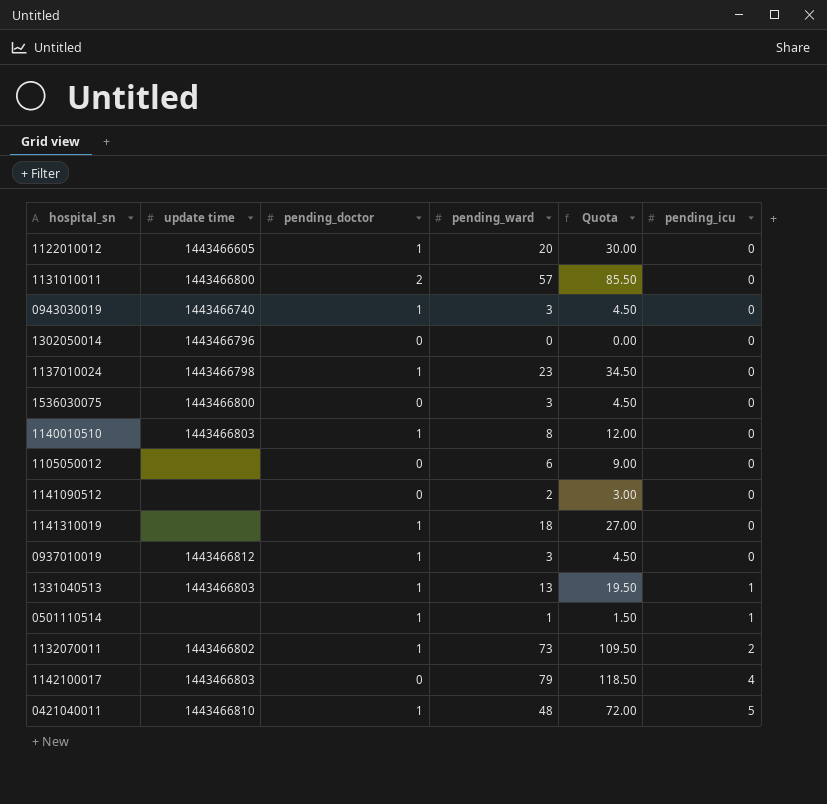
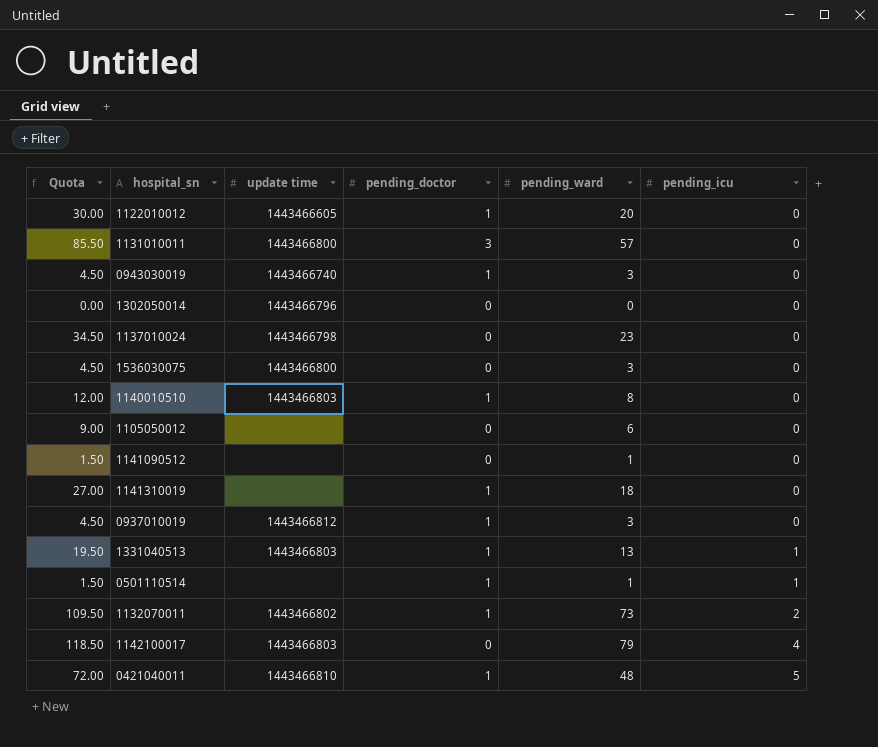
column Quota | position: 5 -> 1
1131010011 | pending_doctor: 2 -> 3
1137010024 | pending_doctor: 1 -> 0
1141090512 | Quota: 3.00 -> 1.50
1141090512 | pending_ward: 2 -> 1

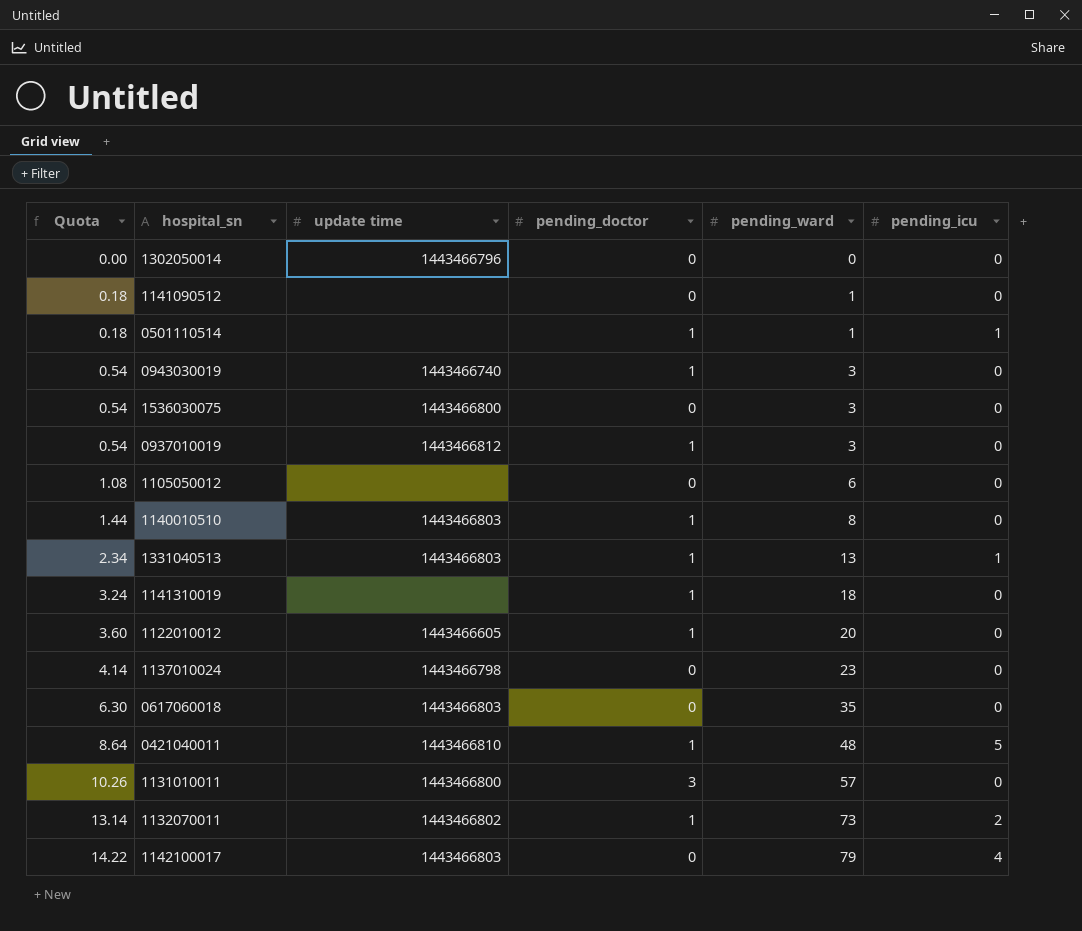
row order: pending_icu ascending -> Quota ascending
column Quota | formula: [pending_ward] * 1.5 -> [pending_ward] * 0.18
row 0617060018: none -> 6.30 | 1443466803 | 0 | 35 | 0

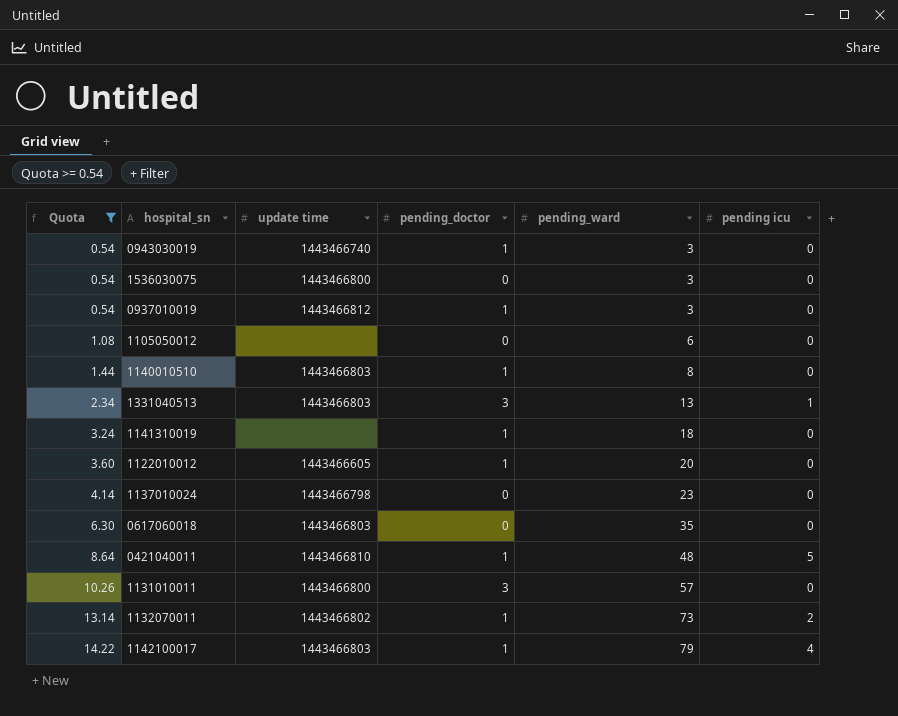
filter: none -> Quota >= 0.54
column name: pending_icu -> pending icu
1331040513 | pending_doctor: 1 -> 3
1142100017 | pending_doctor: 0 -> 1

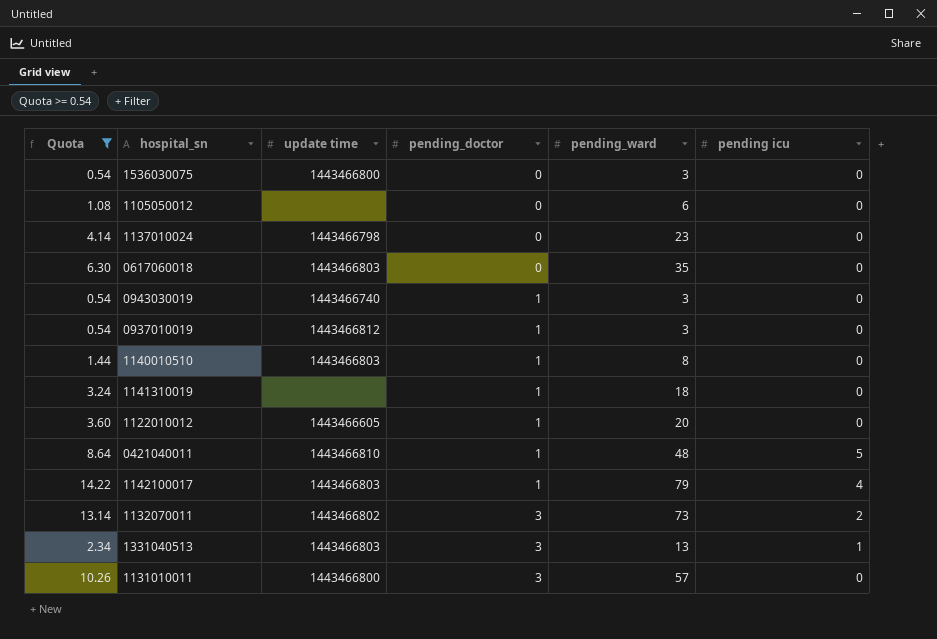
row order: Quota ascending -> pending_doctor ascending
1132070011 | pending_doctor: 1 -> 3

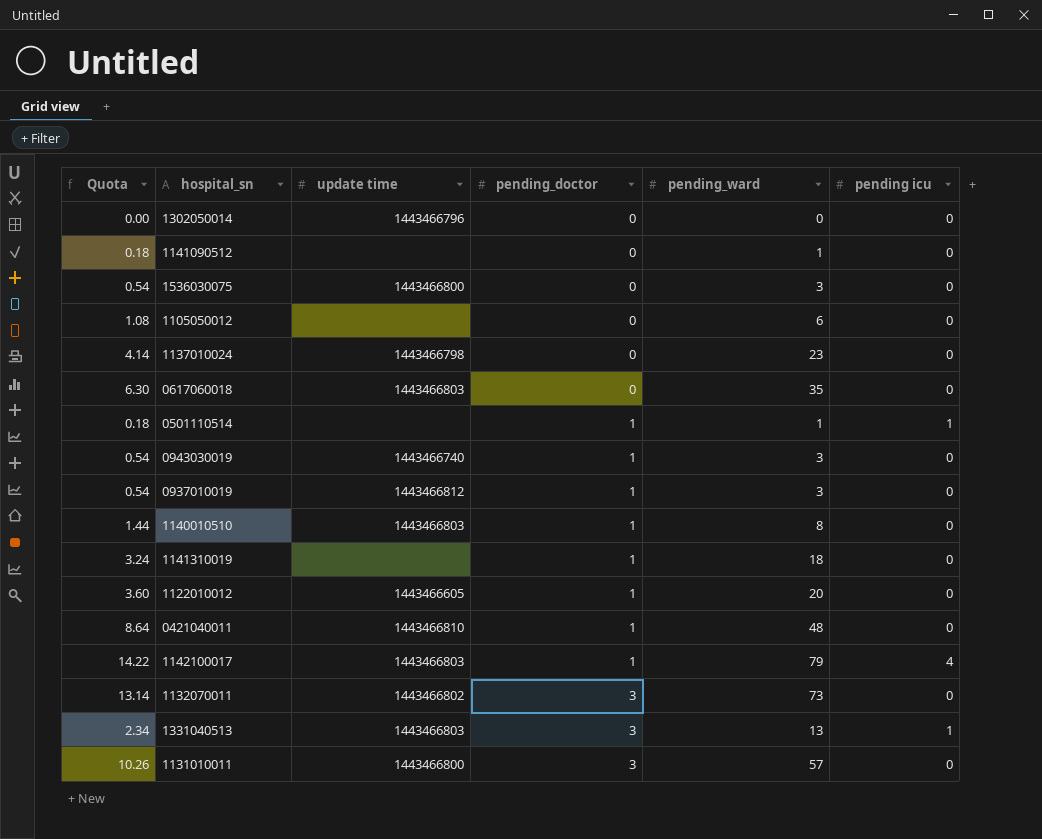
filter: Quota >= 0.54 -> none
0421040011 | pending icu: 5 -> 0
1132070011 | pending icu: 2 -> 0

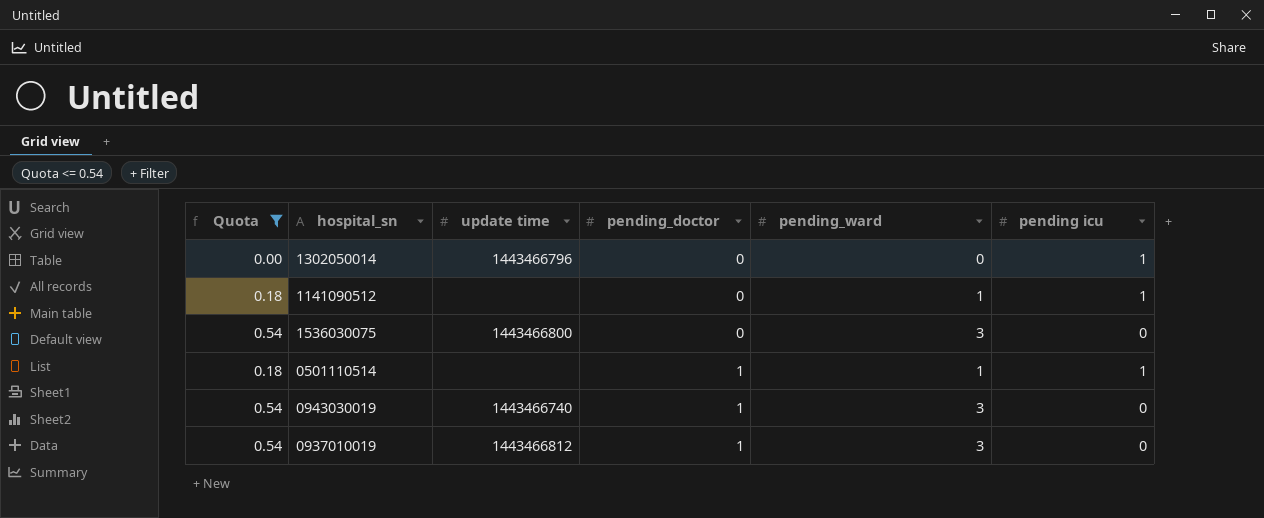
filter: none -> Quota <= 0.54
1302050014 | pending icu: 0 -> 1
1141090512 | pending icu: 0 -> 1

